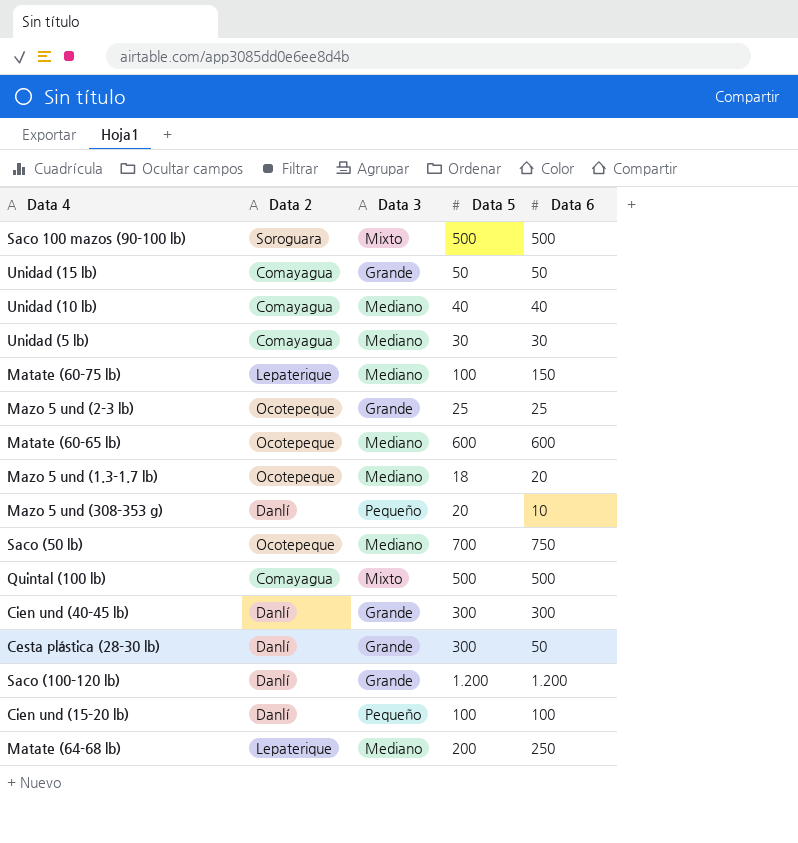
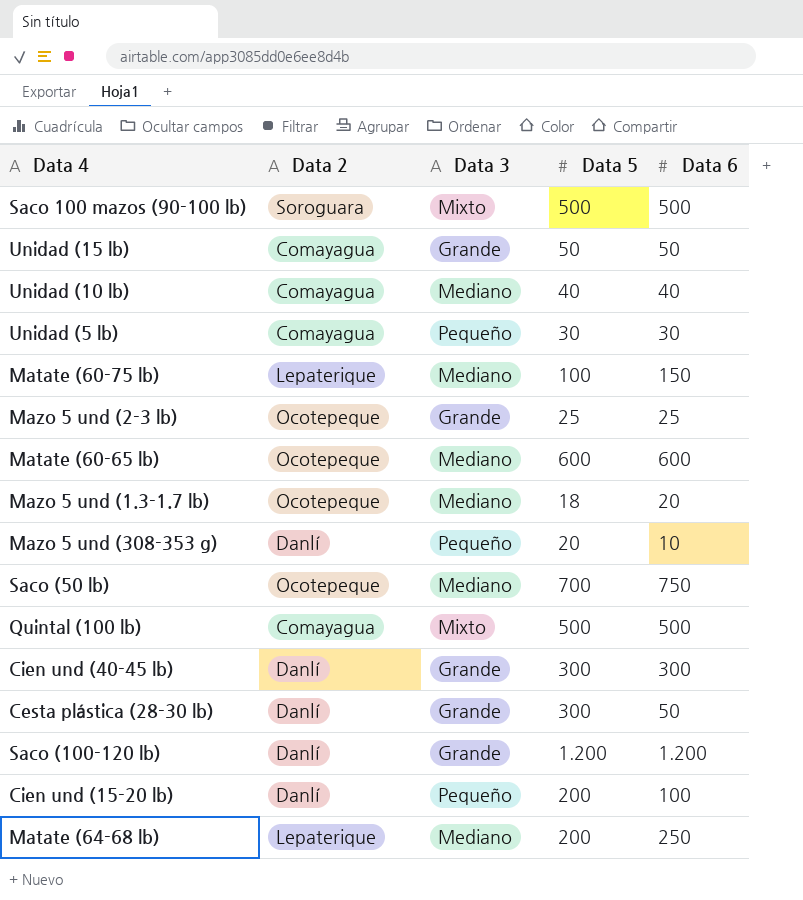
Unidad (5 lb) | Data 3: Mediano -> Pequeño
Cien und (15-20 lb) | Data 5: 100 -> 200

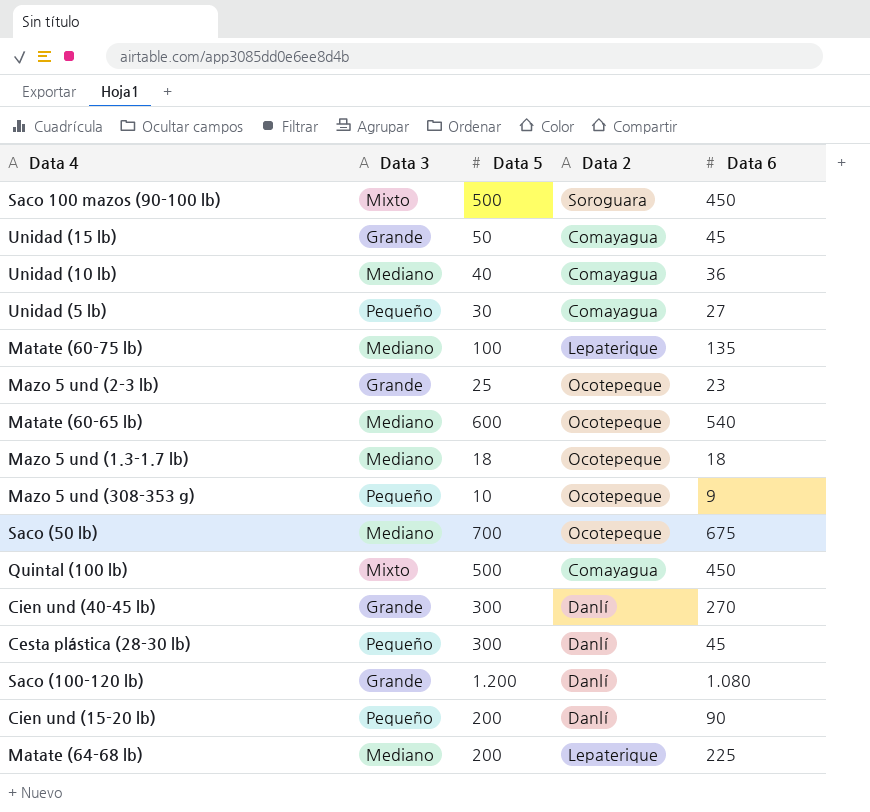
column Data 2 | position: 2 -> 4
Saco 100 mazos (90-100 lb) | Data 6: 500 -> 450
Unidad (15 lb) | Data 6: 50 -> 45
Unidad (10 lb) | Data 6: 40 -> 36
Unidad (5 lb) | Data 6: 30 -> 27
Matate (60-75 lb) | Data 6: 150 -> 135
Mazo 5 und (2-3 lb) | Data 6: 25 -> 23
Matate (60-65 lb) | Data 6: 600 -> 540
Mazo 5 und (1.3-1.7 lb) | Data 6: 20 -> 18
Mazo 5 und (308-353 g) | Data 5: 20 -> 10
Mazo 5 und (308-353 g) | Data 2: Danlí -> Ocotepeque
Mazo 5 und (308-353 g) | Data 6: 10 -> 9
Saco (50 lb) | Data 6: 750 -> 675
Quintal (100 lb) | Data 6: 500 -> 450
Cien und (40-45 lb) | Data 6: 300 -> 270
Cesta plástica (28-30 lb) | Data 3: Grande -> Pequeño
Cesta plástica (28-30 lb) | Data 6: 50 -> 45
Saco (100-120 lb) | Data 6: 1.200 -> 1.080
Cien und (15-20 lb) | Data 6: 100 -> 90
Matate (64-68 lb) | Data 6: 250 -> 225

